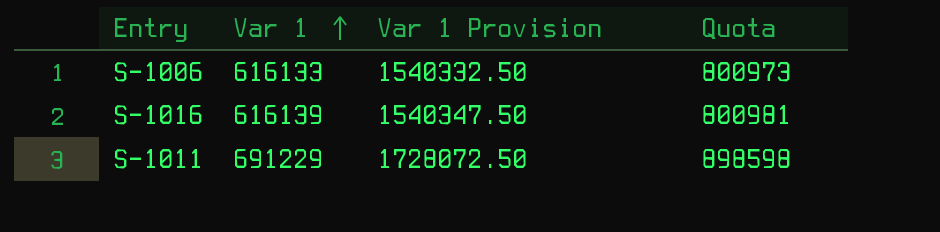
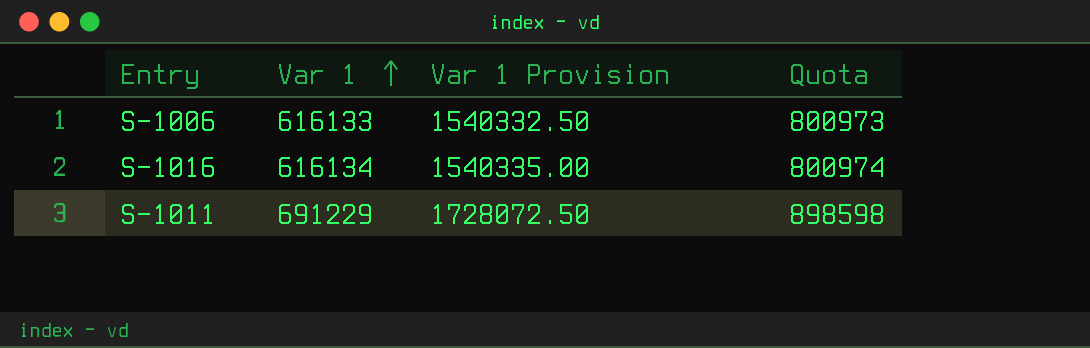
S-1016 | Var 1: 616139 -> 616134
S-1016 | Var 1 Provision: 1540347.50 -> 1540335.00
S-1016 | Quota: 800981 -> 800974

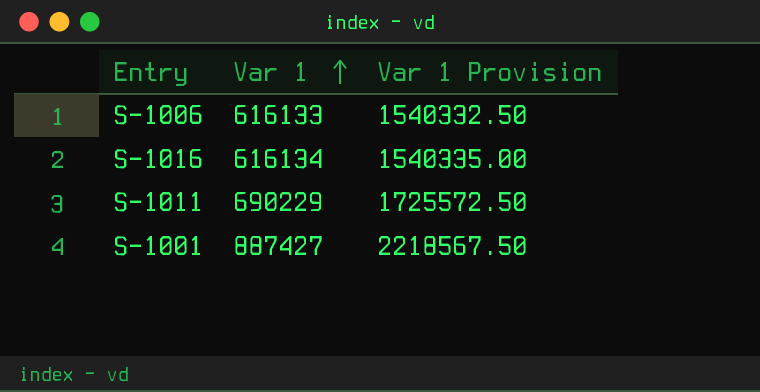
column Quota | formula: [Var 1] * 1.3 -> none
S-1011 | Var 1: 691229 -> 690229
S-1011 | Var 1 Provision: 1728072.50 -> 1725572.50
row S-1001: none -> 887427 | 2218567.50

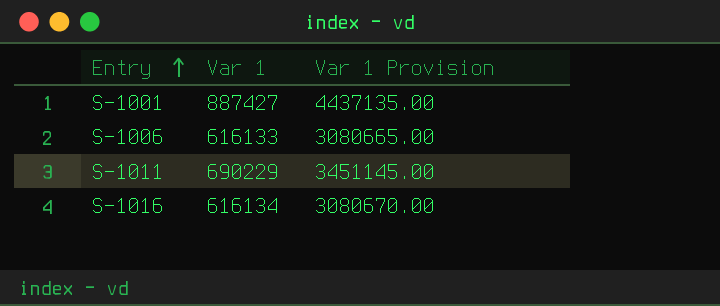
row order: Var 1 ascending -> Entry ascending
column Var 1 Provision | formula: [Var 1] * 2.5 -> [Var 1] * 5

